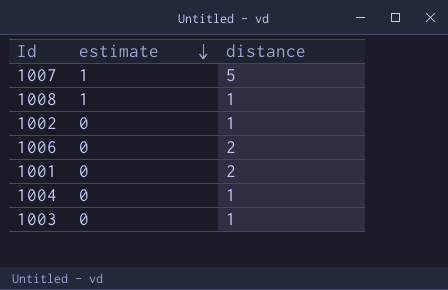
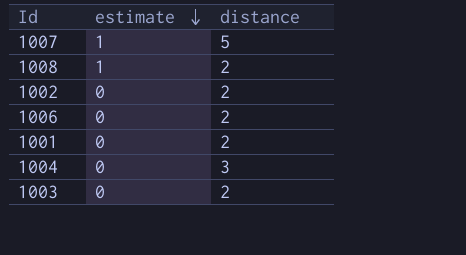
1008 | distance: 1 -> 2
1002 | distance: 1 -> 2
1004 | distance: 1 -> 3
1003 | distance: 1 -> 2

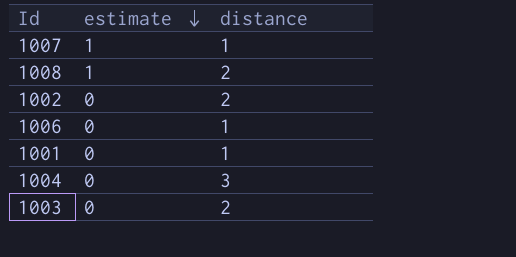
1007 | distance: 5 -> 1
1006 | distance: 2 -> 1
1001 | distance: 2 -> 1

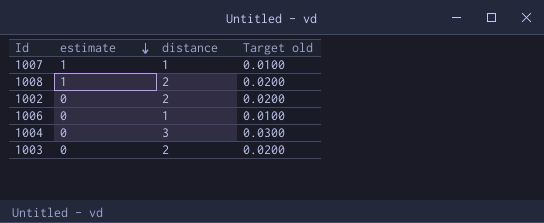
column Target old | formula: none -> [distance] * 0.01
row 1001: 0 | 1 -> none

